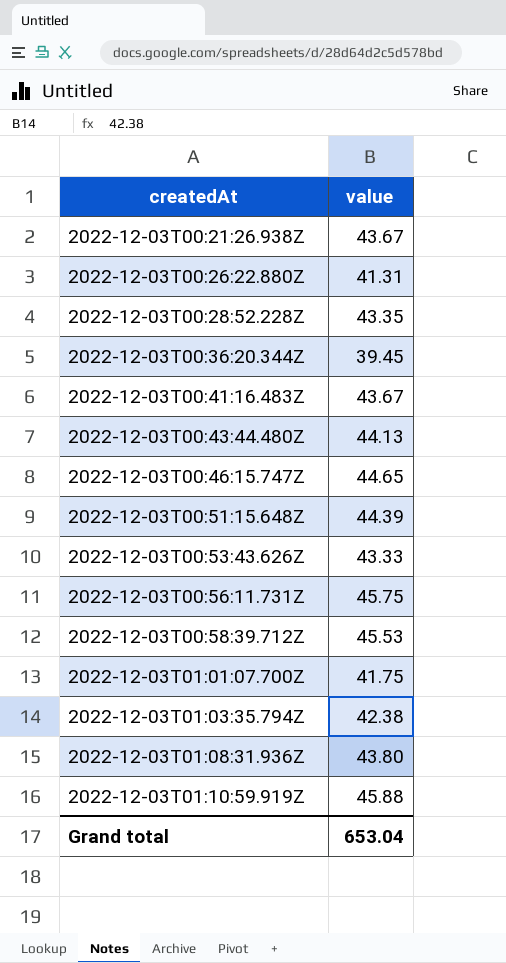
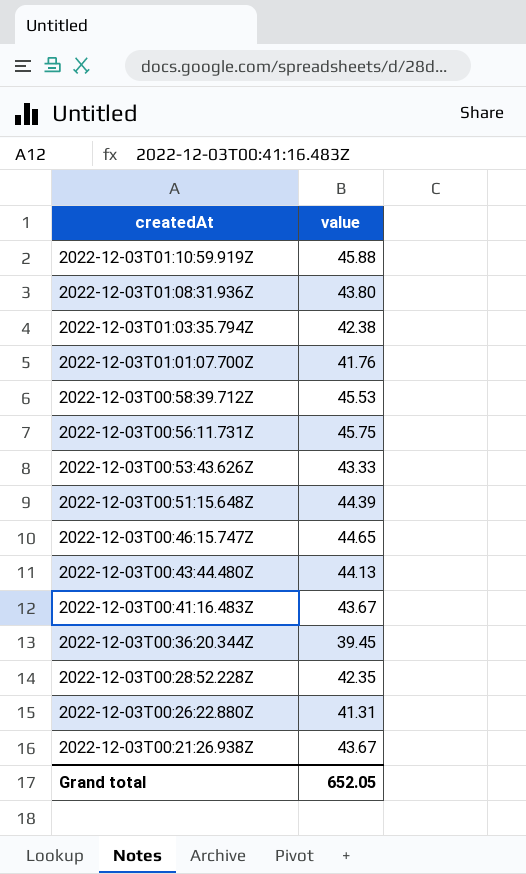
row order: createdAt ascending -> createdAt descending
2022-12-03T01:01:07.700Z | value: 41.75 -> 41.76
2022-12-03T00:28:52.228Z | value: 43.35 -> 42.35
Grand total | value: 653.04 -> 652.05

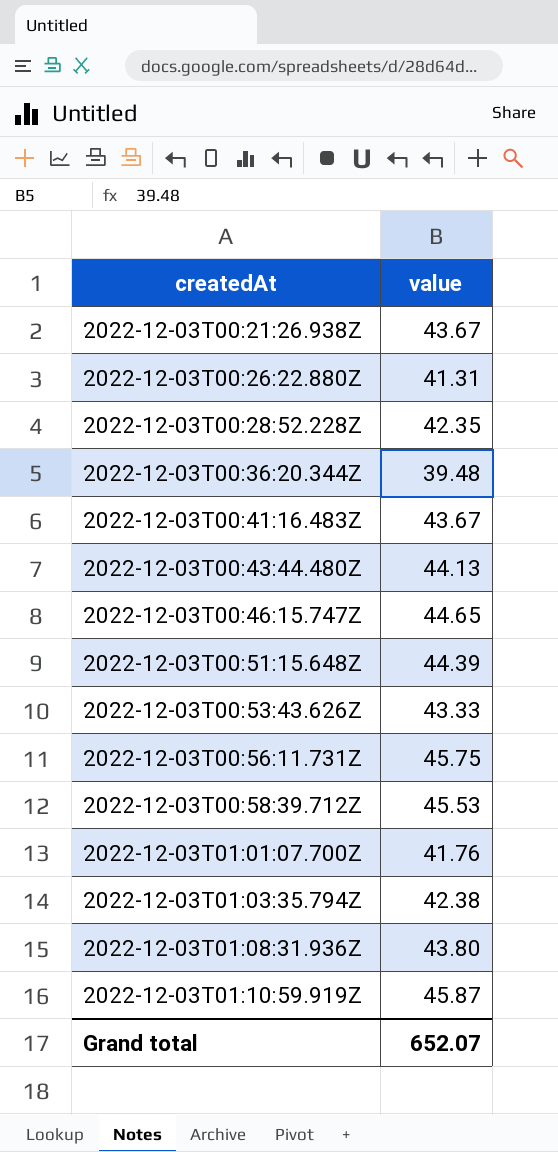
row order: createdAt descending -> createdAt ascending
2022-12-03T00:36:20.344Z | value: 39.45 -> 39.48
2022-12-03T01:10:59.919Z | value: 45.88 -> 45.87
Grand total | value: 652.05 -> 652.07

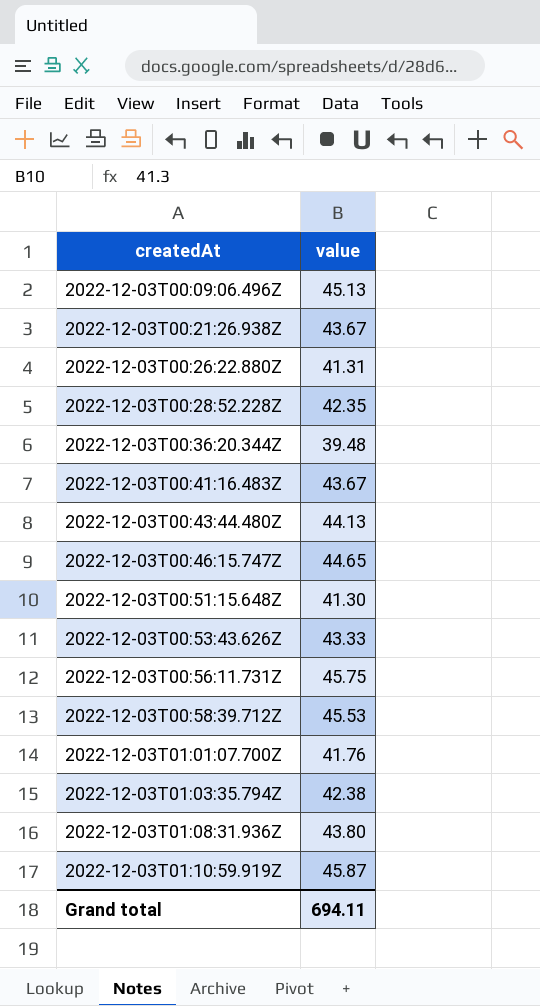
row 2022-12-03T00:09:06.496Z: none -> 45.13
2022-12-03T00:51:15.648Z | value: 44.39 -> 41.30
Grand total | value: 652.07 -> 694.11

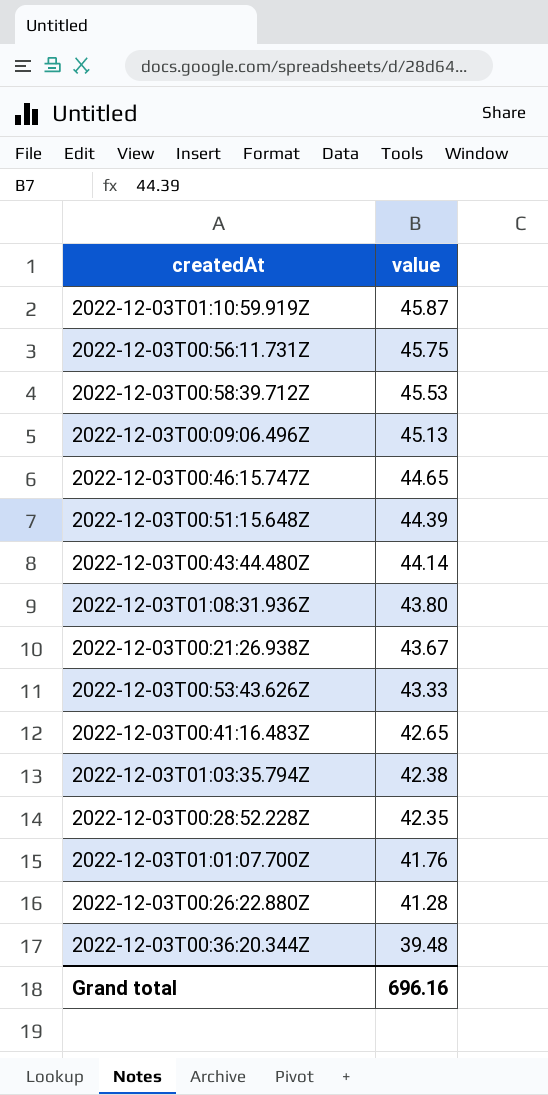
row order: createdAt ascending -> value descending
2022-12-03T00:51:15.648Z | value: 41.30 -> 44.39
2022-12-03T00:43:44.480Z | value: 44.13 -> 44.14
2022-12-03T00:41:16.483Z | value: 43.67 -> 42.65
2022-12-03T00:26:22.880Z | value: 41.31 -> 41.28
Grand total | value: 694.11 -> 696.16

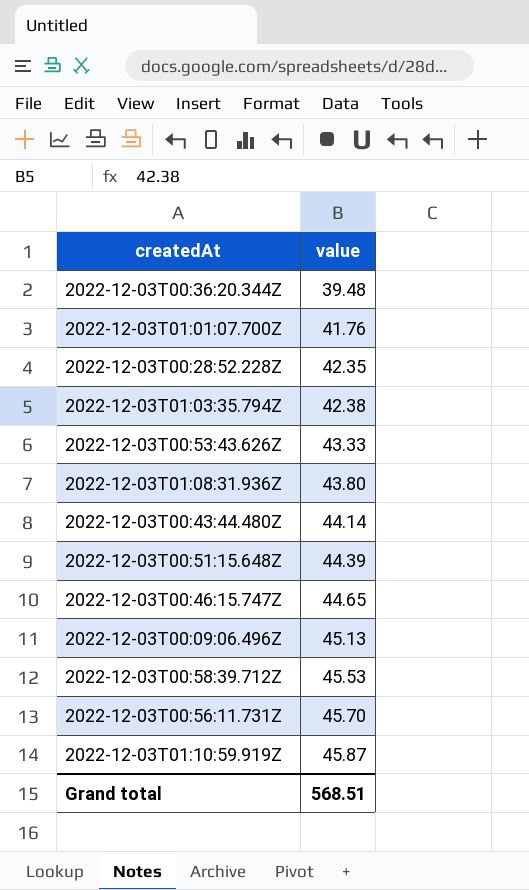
row order: value descending -> value ascending
row 2022-12-03T00:21:26.938Z: 43.67 -> none
row 2022-12-03T00:41:16.483Z: 42.65 -> none
row 2022-12-03T00:26:22.880Z: 41.28 -> none
2022-12-03T00:56:11.731Z | value: 45.75 -> 45.70
Grand total | value: 696.16 -> 568.51

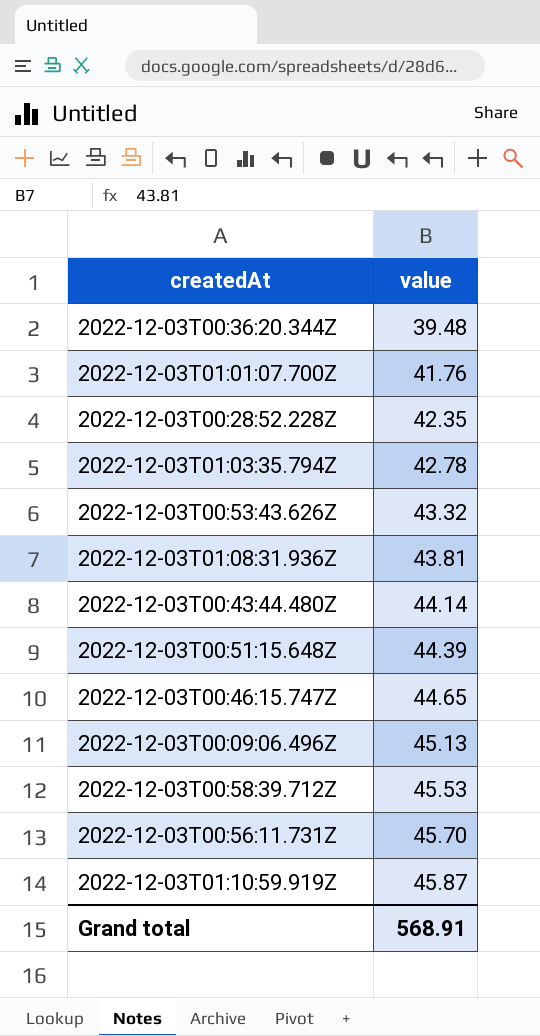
2022-12-03T01:03:35.794Z | value: 42.38 -> 42.78
2022-12-03T00:53:43.626Z | value: 43.33 -> 43.32
2022-12-03T01:08:31.936Z | value: 43.80 -> 43.81
Grand total | value: 568.51 -> 568.91

